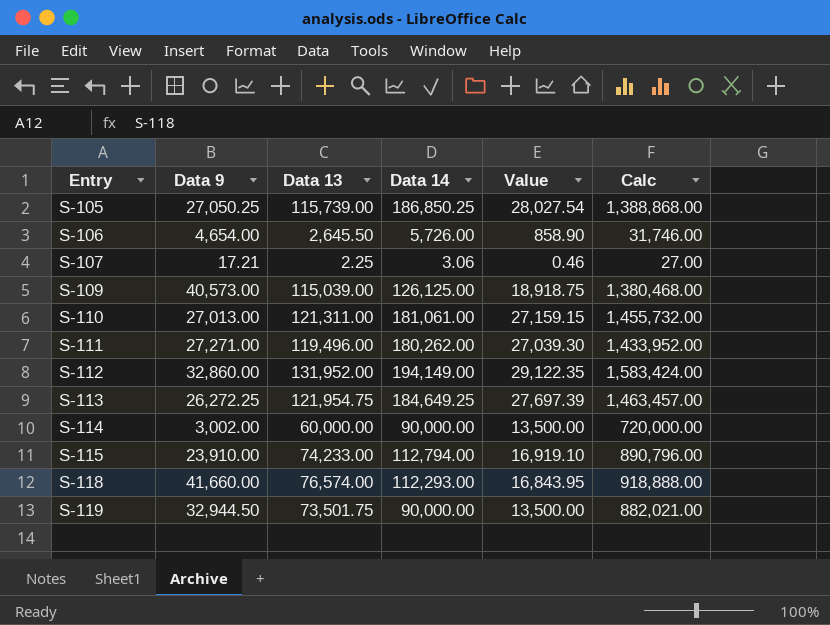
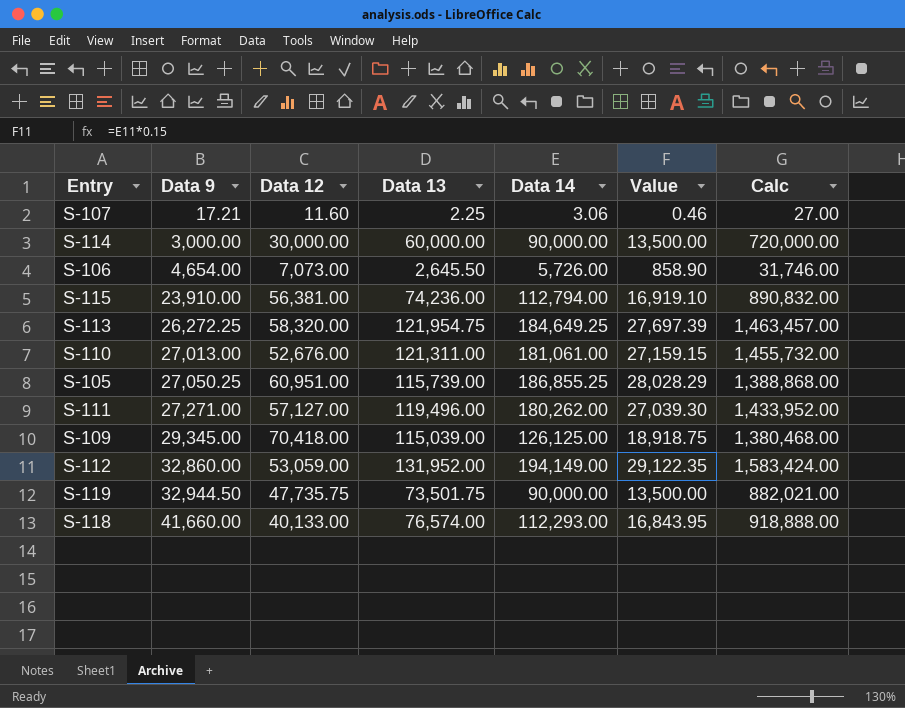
row order: Entry ascending -> Data 9 ascending
column Data 12 | position: none -> 3
S-114 | Data 9: 3,002.00 -> 3,000.00
S-115 | Data 13: 74,233.00 -> 74,236.00
S-115 | Calc: 890,796.00 -> 890,832.00
S-105 | Data 14: 186,850.25 -> 186,855.25
S-105 | Value: 28,027.54 -> 28,028.29
S-109 | Data 9: 40,573.00 -> 29,345.00

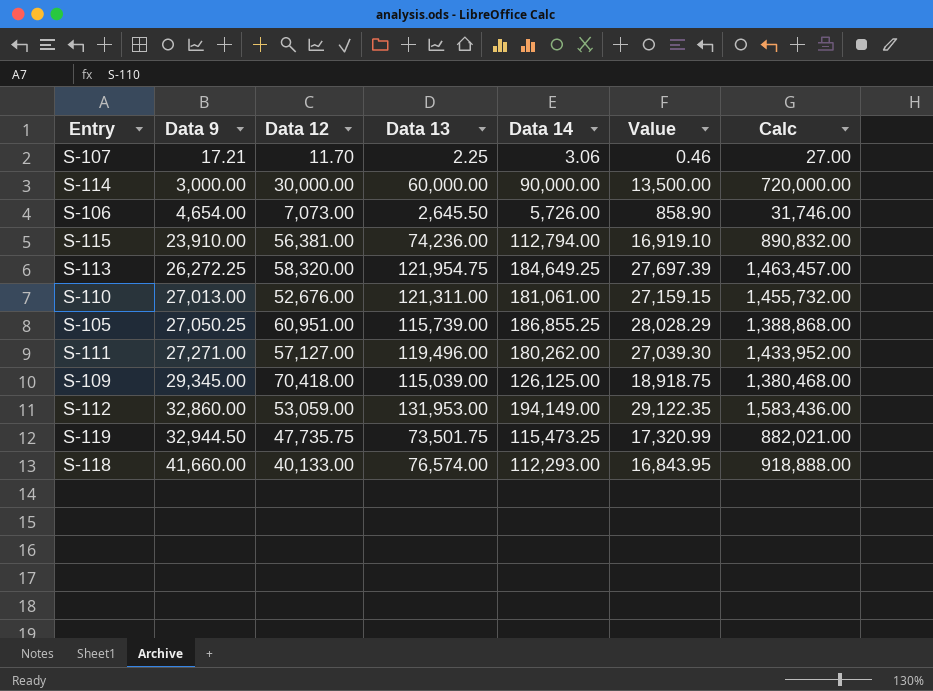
S-107 | Data 12: 11.60 -> 11.70
S-112 | Data 13: 131,952.00 -> 131,953.00
S-112 | Calc: 1,583,424.00 -> 1,583,436.00
S-119 | Data 14: 90,000.00 -> 115,473.25
S-119 | Value: 13,500.00 -> 17,320.99

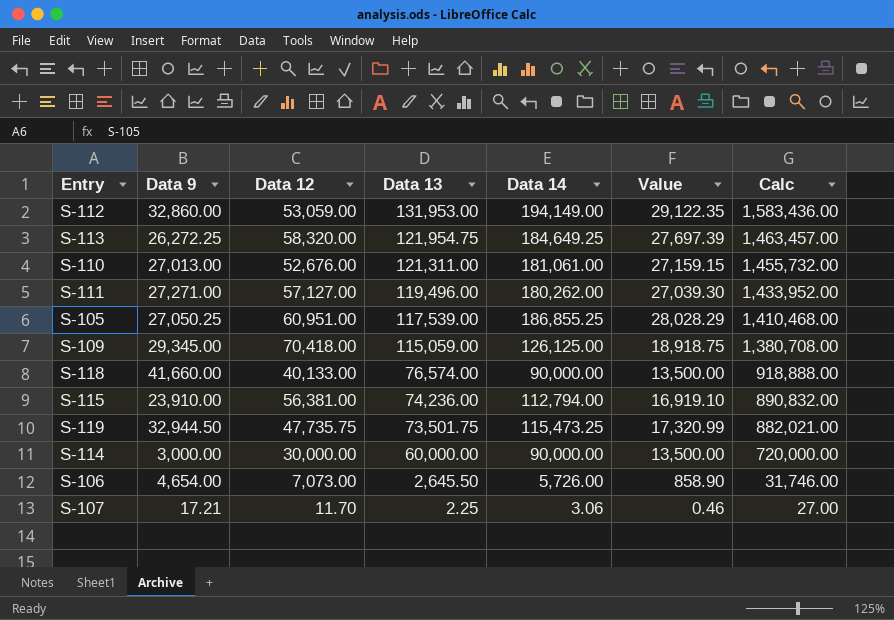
row order: Data 9 ascending -> Data 13 descending
S-105 | Data 13: 115,739.00 -> 117,539.00
S-105 | Calc: 1,388,868.00 -> 1,410,468.00
S-109 | Data 13: 115,039.00 -> 115,059.00
S-109 | Calc: 1,380,468.00 -> 1,380,708.00
S-118 | Data 14: 112,293.00 -> 90,000.00
S-118 | Value: 16,843.95 -> 13,500.00

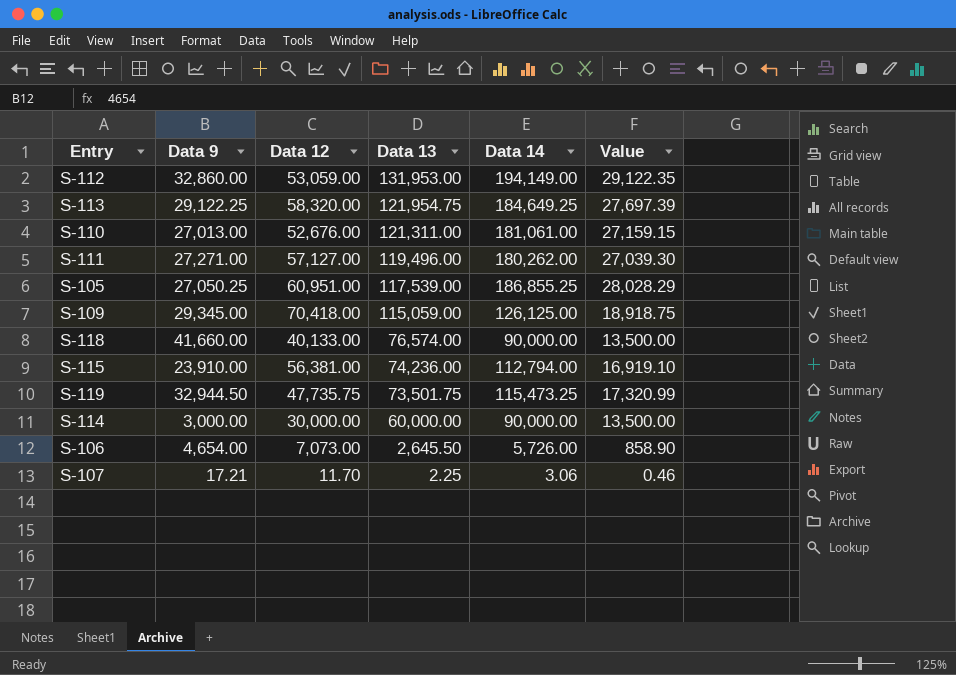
column Calc | formula: [Data 13] * 12 -> none
S-113 | Data 9: 26,272.25 -> 29,122.25

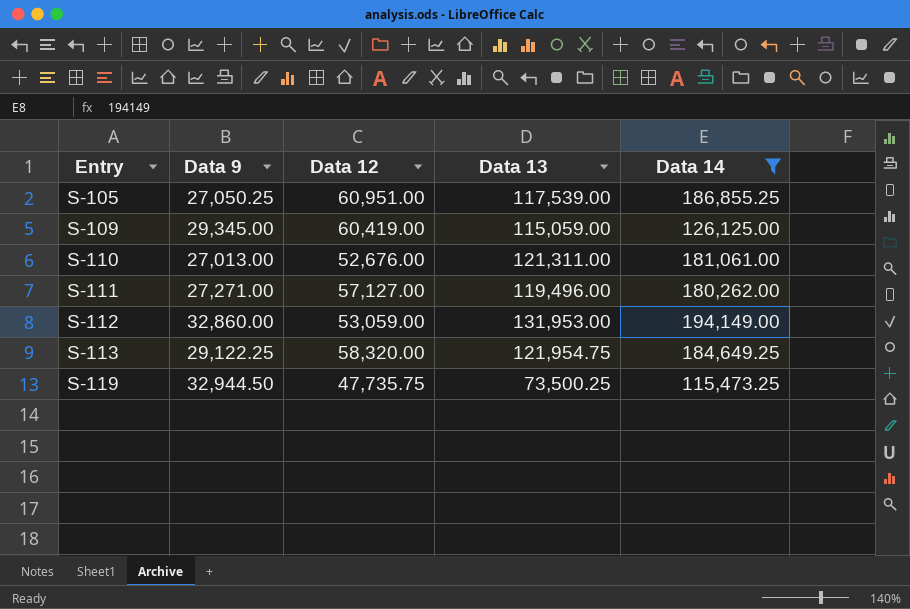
filter: none -> Data 14 >= 115,473.25
row order: Data 13 descending -> Entry ascending
column Value | formula: [Data 14] * 0.15 -> none
S-109 | Data 12: 70,418.00 -> 60,419.00
S-119 | Data 13: 73,501.75 -> 73,500.25

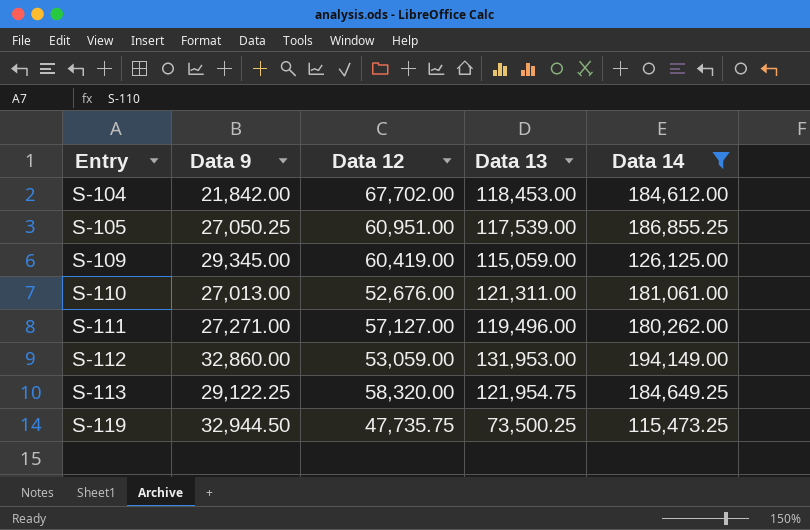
row S-104: none -> 21,842.00 | 67,702.00 | 118,453.00 | 184,612.00

